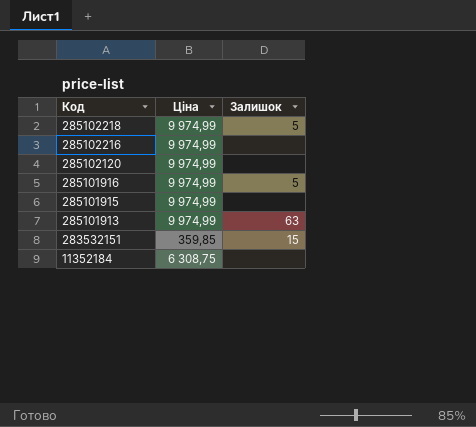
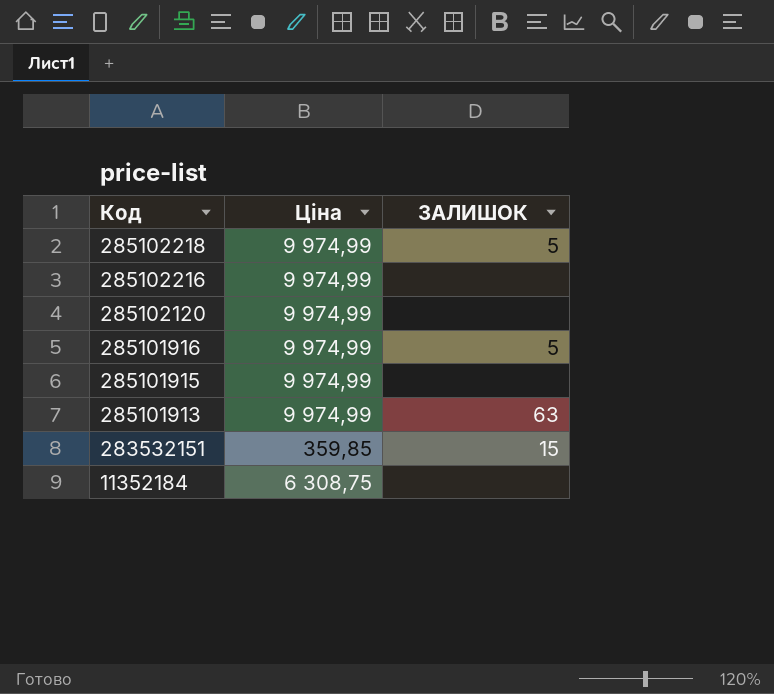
column name: Залишок -> ЗАЛИШОК

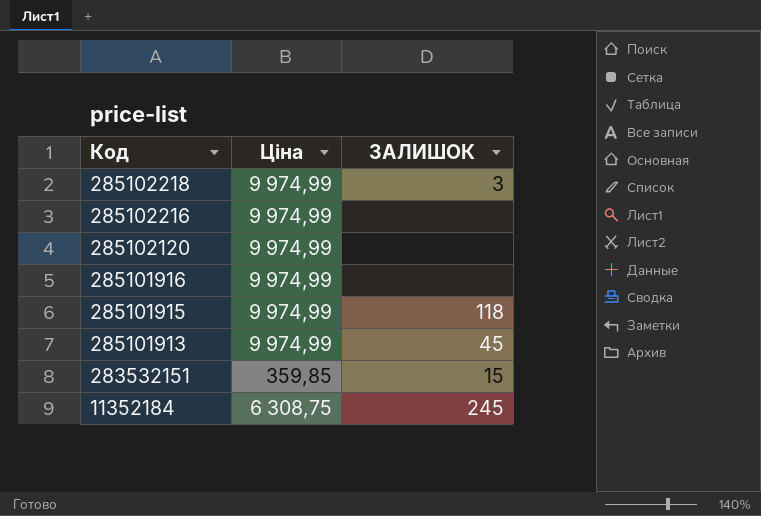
285102218 | ЗАЛИШОК: 5 -> 3
285101916 | ЗАЛИШОК: 5 -> none
285101915 | ЗАЛИШОК: none -> 118
285101913 | ЗАЛИШОК: 63 -> 45
11352184 | ЗАЛИШОК: none -> 245

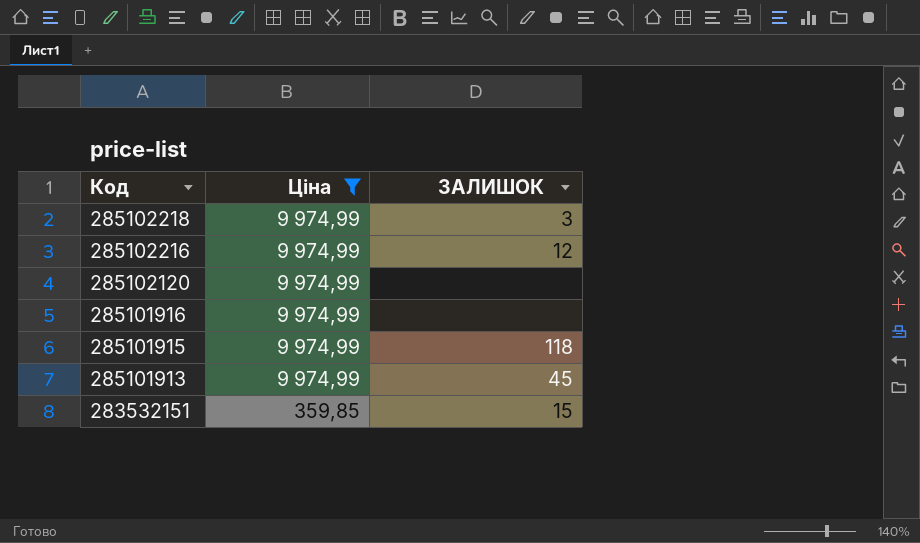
filter: none -> Ціна != 6 308,75
285102216 | ЗАЛИШОК: none -> 12

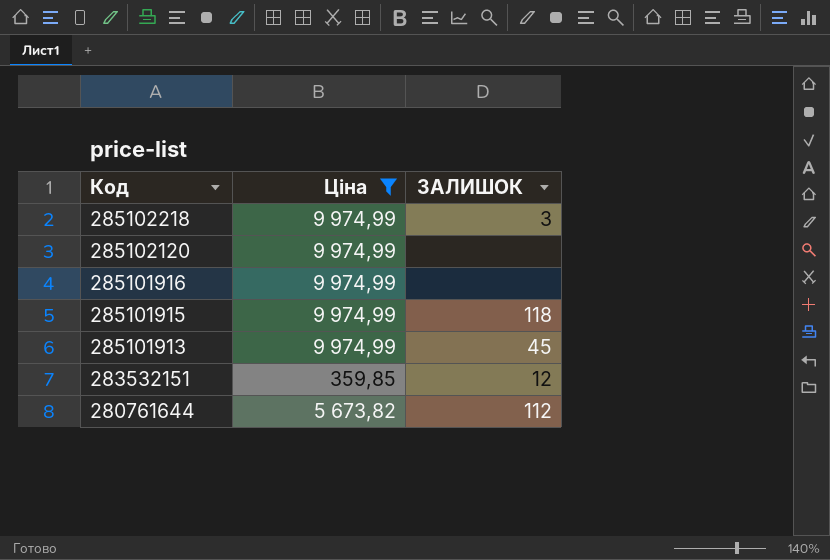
row 285102216: 9 974,99 | 12 -> none
283532151 | ЗАЛИШОК: 15 -> 12
row 280761644: none -> 5 673,82 | 112

